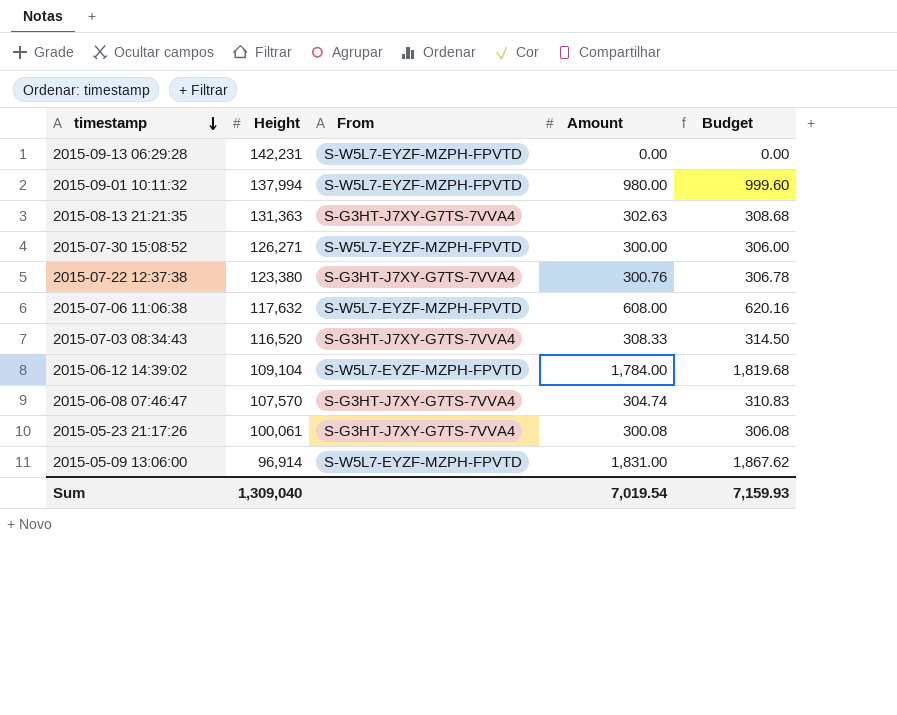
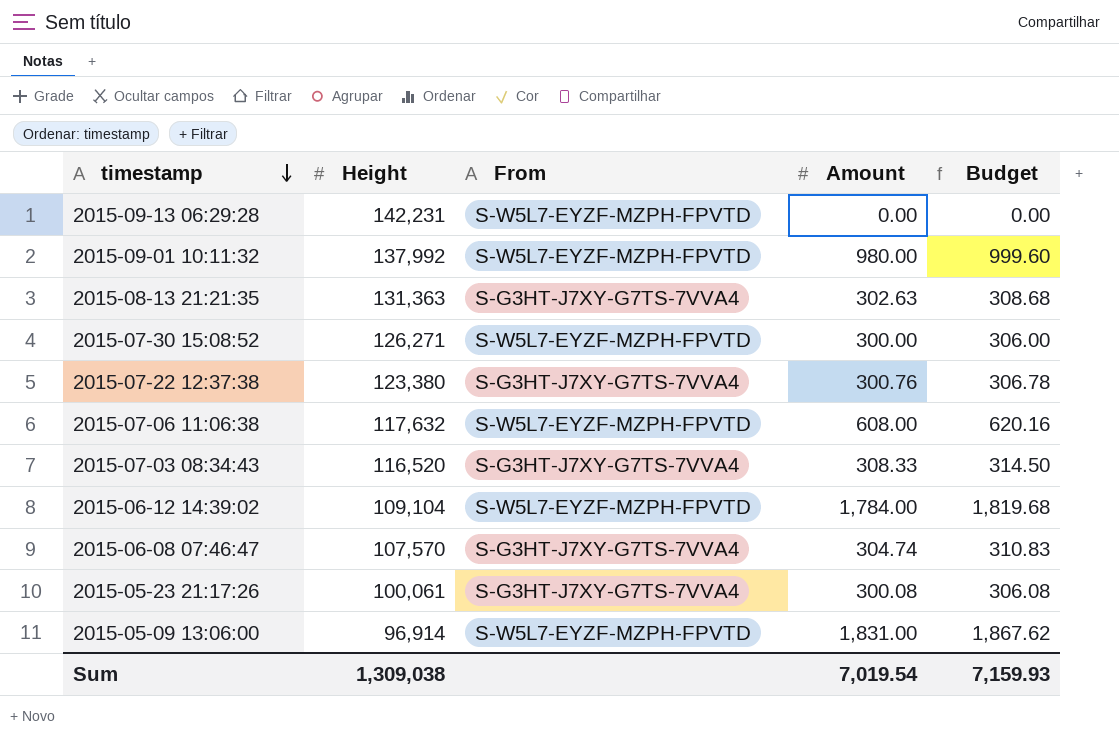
2015-09-01 10:11:32 | Height: 137,994 -> 137,992
Sum | Height: 1,309,040 -> 1,309,038

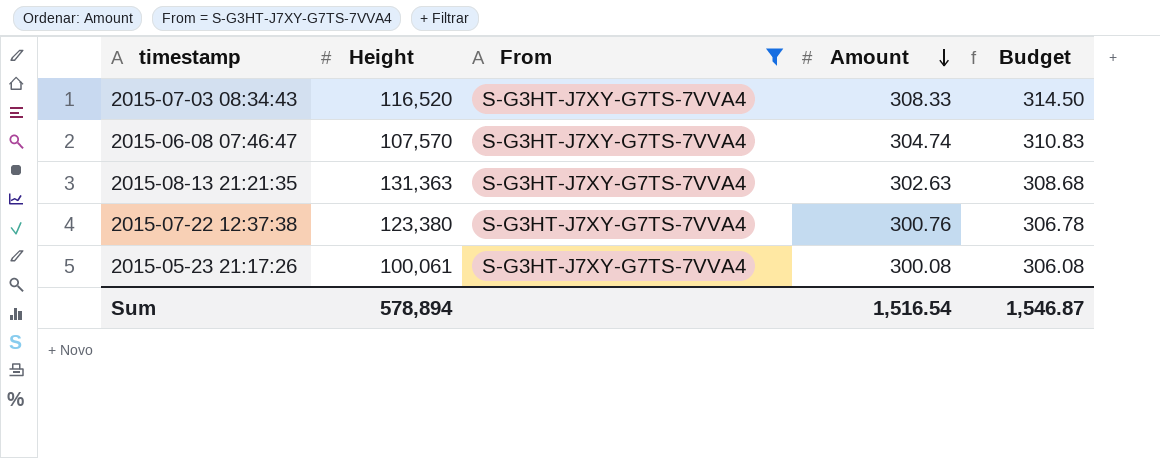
filter: none -> From = S-G3HT-J7XY-G7TS-7VVA4
row order: timestamp descending -> Amount descending
Sum | Height: 1,309,038 -> 578,894
Sum | Amount: 7,019.54 -> 1,516.54
Sum | Budget: 7,159.93 -> 1,546.87

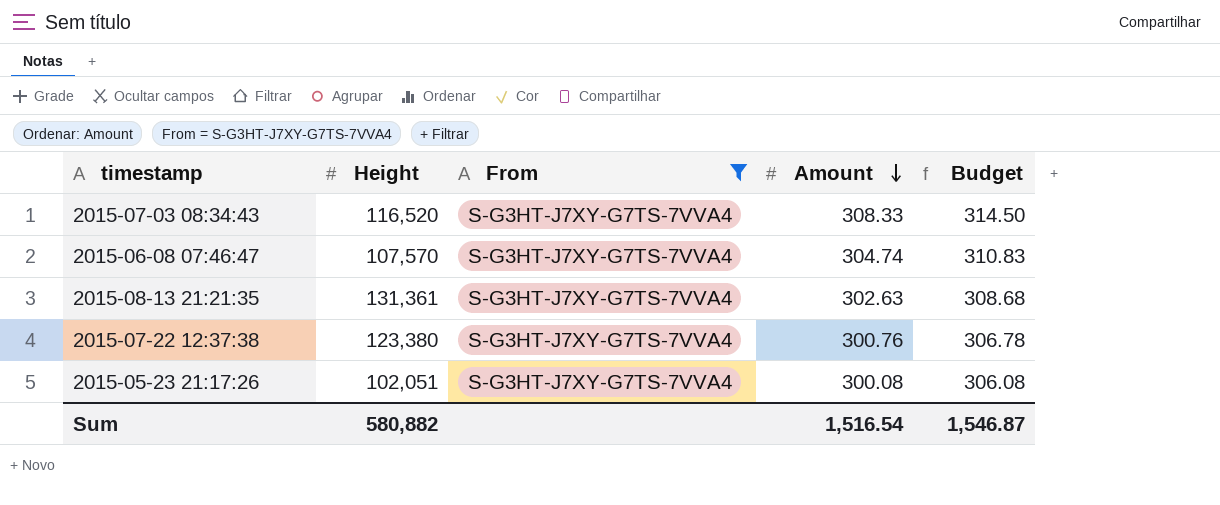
2015-08-13 21:21:35 | Height: 131,363 -> 131,361
2015-05-23 21:17:26 | Height: 100,061 -> 102,051
Sum | Height: 578,894 -> 580,882

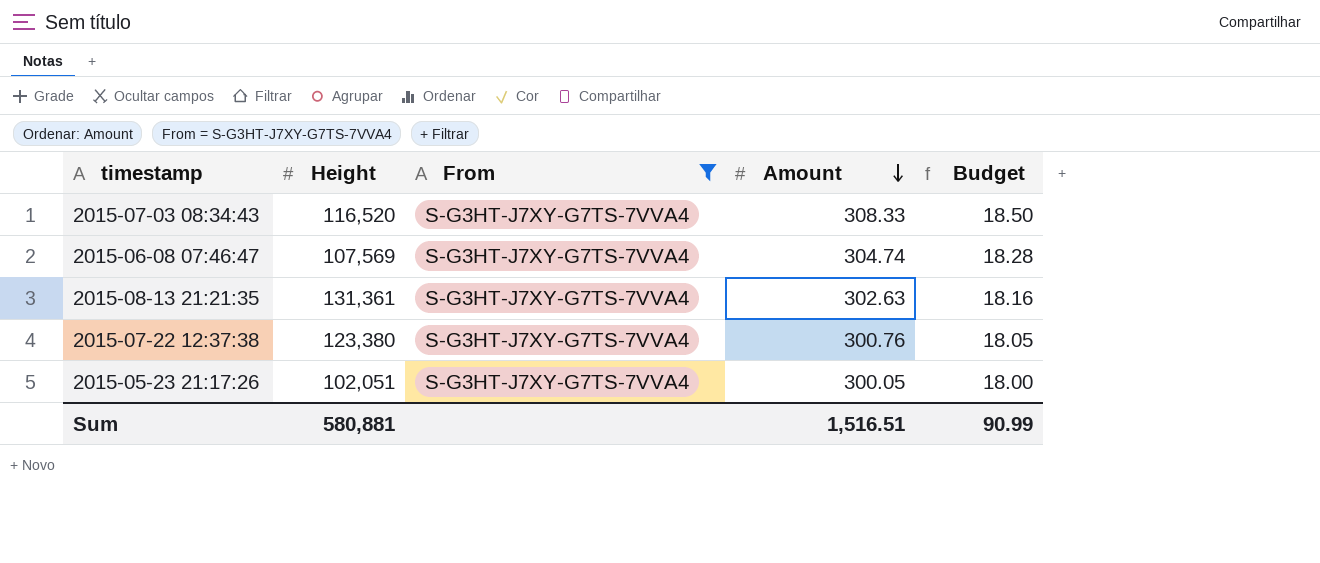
column Budget | formula: [Amount] * 1.02 -> [Amount] * 0.06
2015-06-08 07:46:47 | Height: 107,570 -> 107,569
2015-05-23 21:17:26 | Amount: 300.08 -> 300.05
Sum | Height: 580,882 -> 580,881
Sum | Amount: 1,516.54 -> 1,516.51
Sum | Budget: 1,546.87 -> 90.99

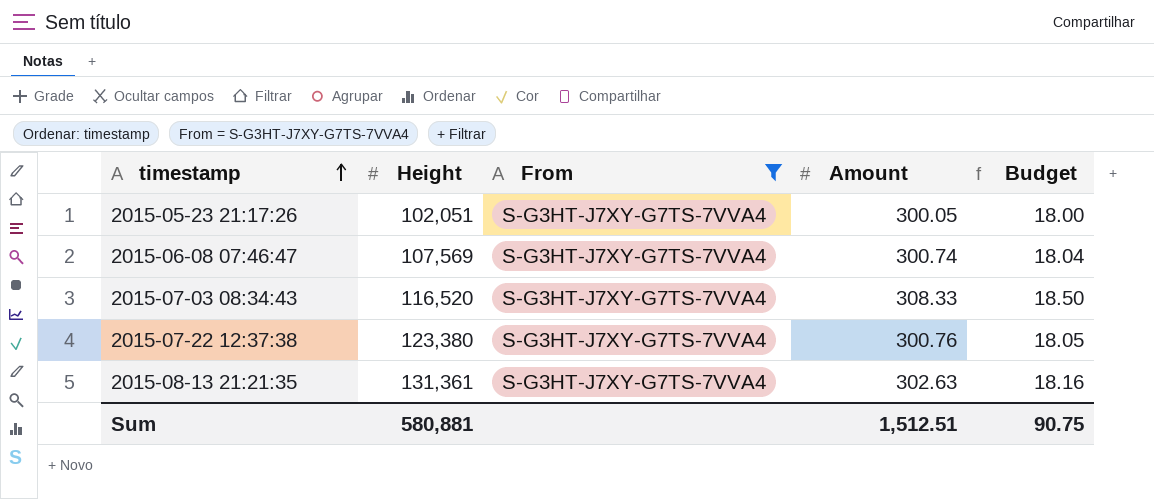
row order: Amount descending -> timestamp ascending
2015-06-08 07:46:47 | Amount: 304.74 -> 300.74
2015-06-08 07:46:47 | Budget: 18.28 -> 18.04
Sum | Amount: 1,516.51 -> 1,512.51
Sum | Budget: 90.99 -> 90.75

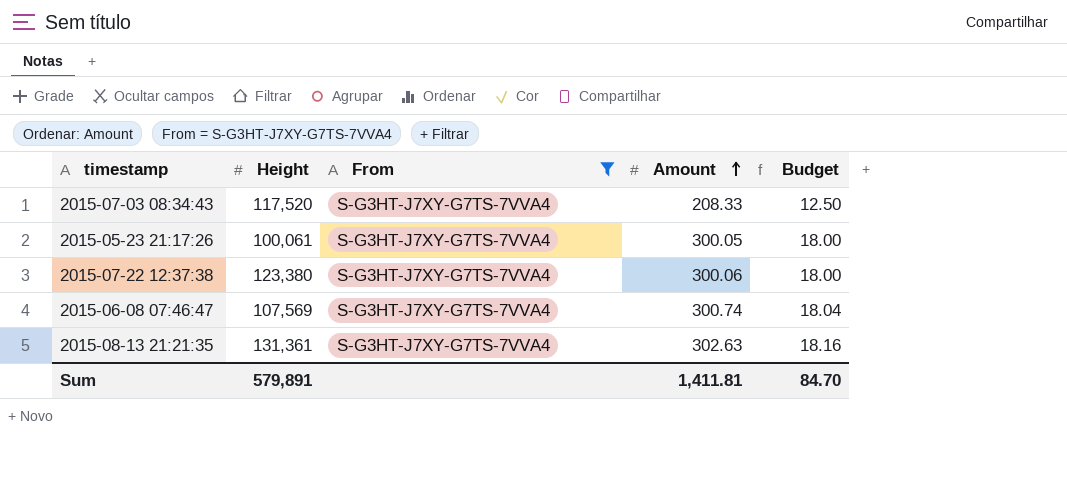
row order: timestamp ascending -> Amount ascending
2015-07-03 08:34:43 | Height: 116,520 -> 117,520
2015-07-03 08:34:43 | Amount: 308.33 -> 208.33
2015-07-03 08:34:43 | Budget: 18.50 -> 12.50
2015-05-23 21:17:26 | Height: 102,051 -> 100,061
2015-07-22 12:37:38 | Amount: 300.76 -> 300.06
2015-07-22 12:37:38 | Budget: 18.05 -> 18.00
Sum | Height: 580,881 -> 579,891
Sum | Amount: 1,512.51 -> 1,411.81
Sum | Budget: 90.75 -> 84.70

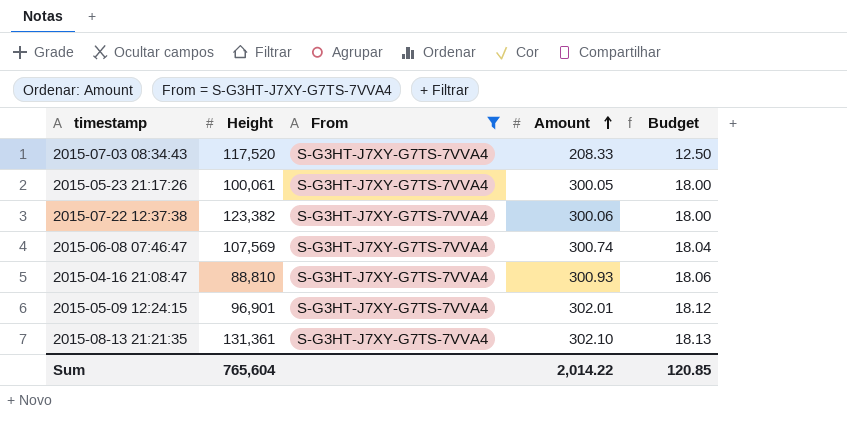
2015-07-22 12:37:38 | Height: 123,380 -> 123,382
row 2015-04-16 21:08:47: none -> 88,810 | S-G3HT-J7XY-G7TS-7VVA4 | 300.93 | 18.06
row 2015-05-09 12:24:15: none -> 96,901 | S-G3HT-J7XY-G7TS-7VVA4 | 302.01 | 18.12
2015-08-13 21:21:35 | Amount: 302.63 -> 302.10
2015-08-13 21:21:35 | Budget: 18.16 -> 18.13
Sum | Height: 579,891 -> 765,604
Sum | Amount: 1,411.81 -> 2,014.22
Sum | Budget: 84.70 -> 120.85

